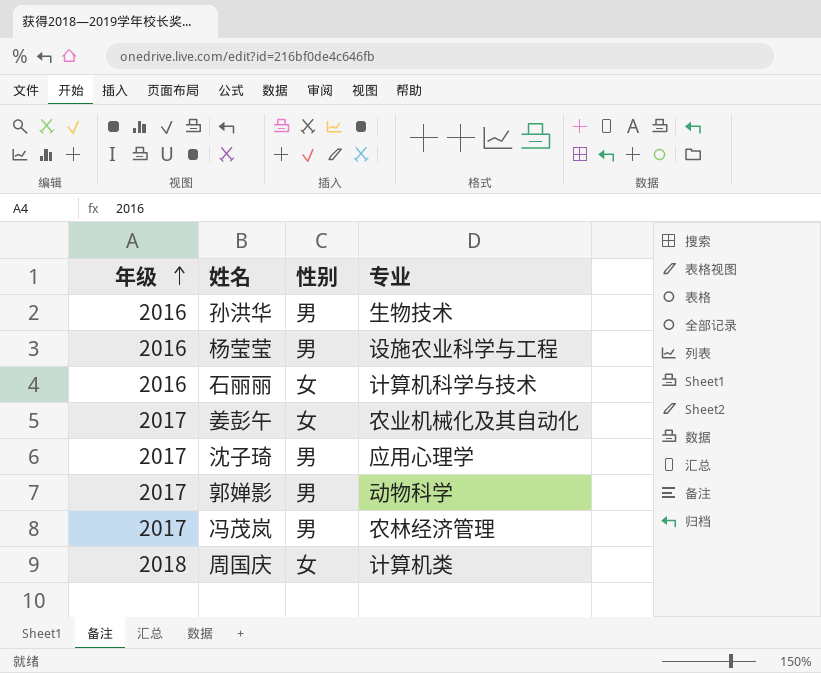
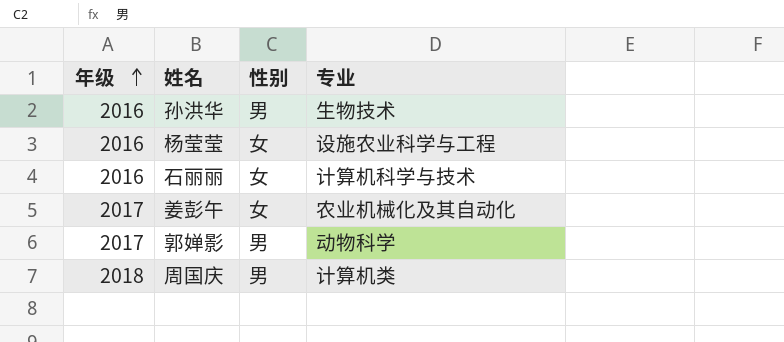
row 沈子琦: 2017 | 男 | 应用心理学 -> none
row 冯茂岚: 2017 | 男 | 农林经济管理 -> none
杨莹莹 | 性别: 男 -> 女
周国庆 | 性别: 女 -> 男

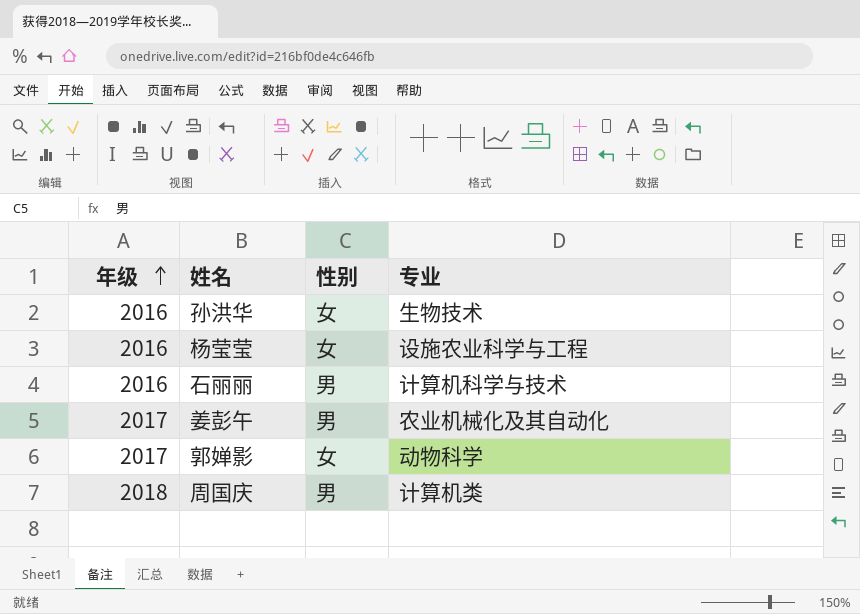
孙洪华 | 性别: 男 -> 女
石丽丽 | 性别: 女 -> 男
姜彭午 | 性别: 女 -> 男
郭婵影 | 性别: 男 -> 女

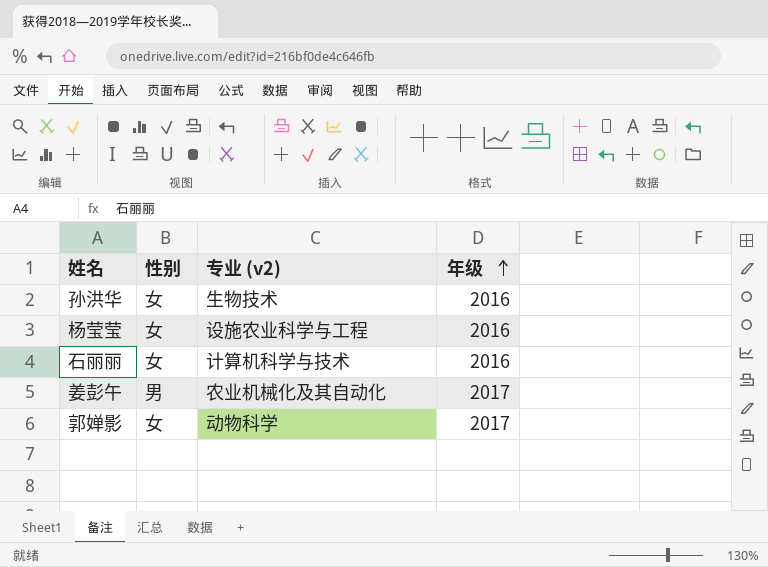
column name: 专业 -> 专业 (v2)
column 年级 | position: 1 -> 4
row 周国庆: 2018 | 男 | 计算机类 -> none
石丽丽 | 性别: 男 -> 女

